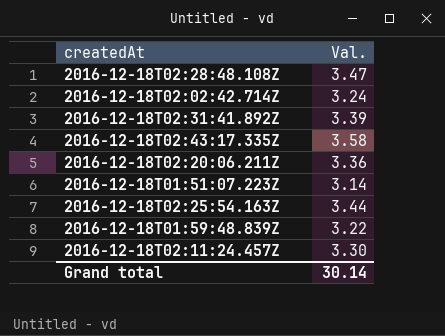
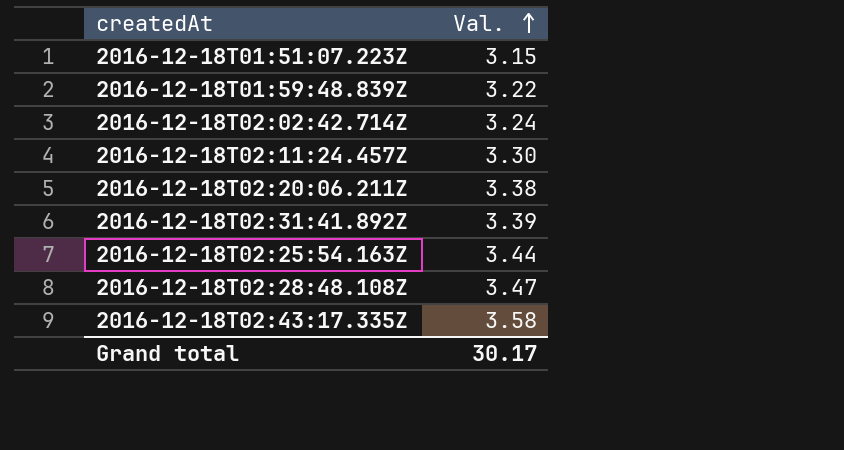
row order: none -> Val. ascending
2016-12-18T01:51:07.223Z | Val.: 3.14 -> 3.15
2016-12-18T02:20:06.211Z | Val.: 3.36 -> 3.38
Grand total | Val.: 30.14 -> 30.17

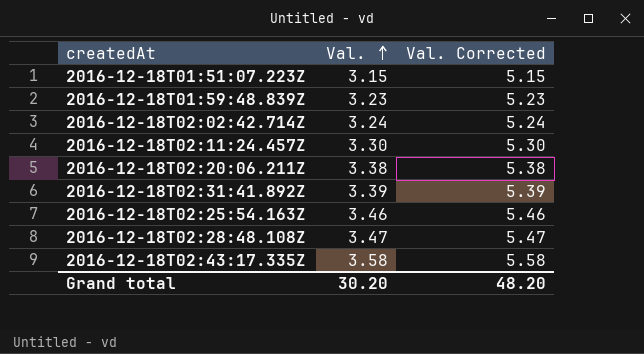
column Val. Corrected | formula: none -> [Val.] + 2
2016-12-18T01:59:48.839Z | Val.: 3.22 -> 3.23
2016-12-18T02:25:54.163Z | Val.: 3.44 -> 3.46
Grand total | Val.: 30.17 -> 30.20

